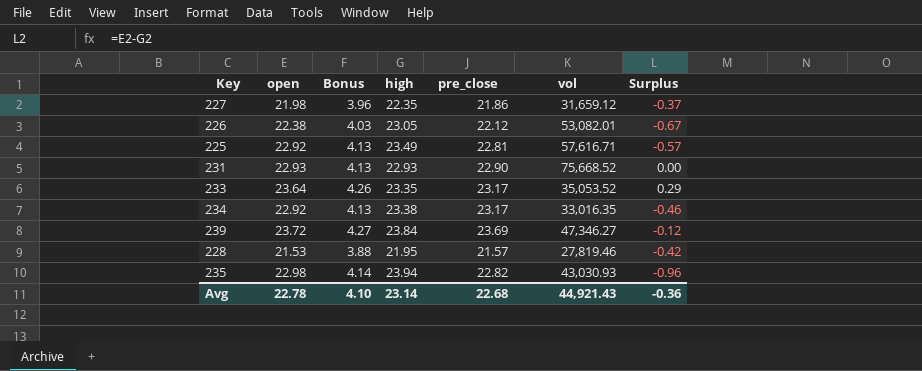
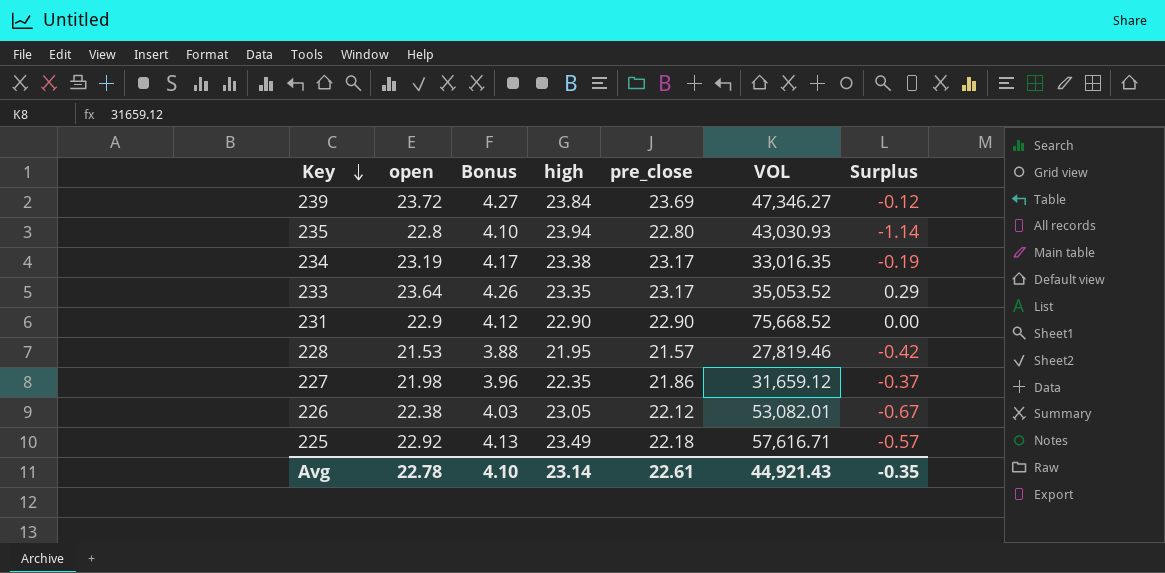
row order: none -> Key descending
column name: vol -> VOL
235 | open: 22.98 -> 22.8
235 | Bonus: 4.14 -> 4.10
235 | pre_close: 22.82 -> 22.80
235 | Surplus: -0.96 -> -1.14
234 | open: 22.92 -> 23.19
234 | Bonus: 4.13 -> 4.17
234 | Surplus: -0.46 -> -0.19
231 | open: 22.93 -> 22.9
231 | Bonus: 4.13 -> 4.12
231 | high: 22.93 -> 22.90
225 | pre_close: 22.81 -> 22.18
Avg | pre_close: 22.68 -> 22.61
Avg | Surplus: -0.36 -> -0.35

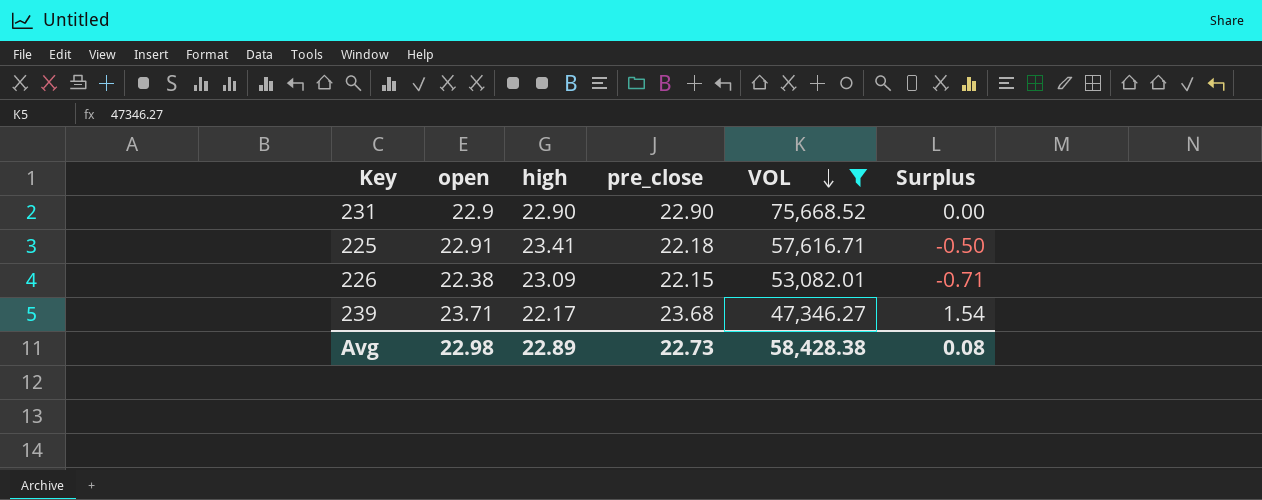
filter: none -> VOL >= 47,346.27
row order: Key descending -> VOL descending
column Bonus | formula: [open] * 0.18 -> none
225 | open: 22.92 -> 22.91
225 | high: 23.49 -> 23.41
225 | Surplus: -0.57 -> -0.50
226 | high: 23.05 -> 23.09
226 | pre_close: 22.12 -> 22.15
226 | Surplus: -0.67 -> -0.71
239 | open: 23.72 -> 23.71
239 | high: 23.84 -> 22.17
239 | pre_close: 23.69 -> 23.68
239 | Surplus: -0.12 -> 1.54
Avg | open: 22.78 -> 22.98
Avg | high: 23.14 -> 22.89
Avg | pre_close: 22.61 -> 22.73
Avg | VOL: 44,921.43 -> 58,428.38
Avg | Surplus: -0.35 -> 0.08

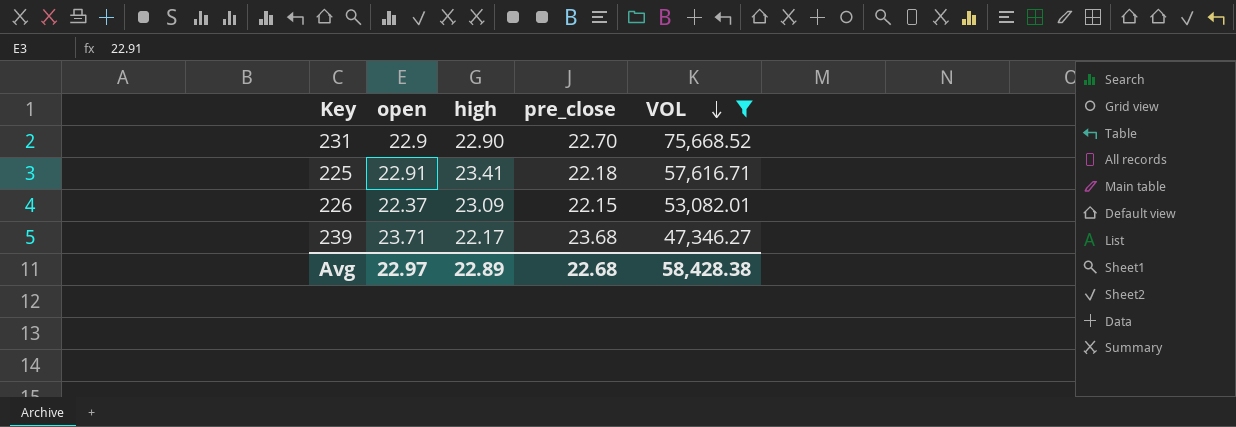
column Surplus | formula: [open] - [high] -> none
231 | pre_close: 22.90 -> 22.70
226 | open: 22.38 -> 22.37
Avg | open: 22.98 -> 22.97
Avg | pre_close: 22.73 -> 22.68

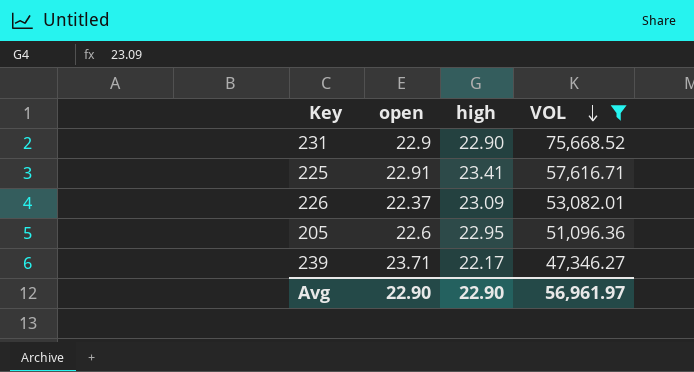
column pre_close | position: 4 -> none
row 205: none -> 22.6 | 22.95 | 51,096.36
Avg | open: 22.97 -> 22.90
Avg | high: 22.89 -> 22.90
Avg | VOL: 58,428.38 -> 56,961.97

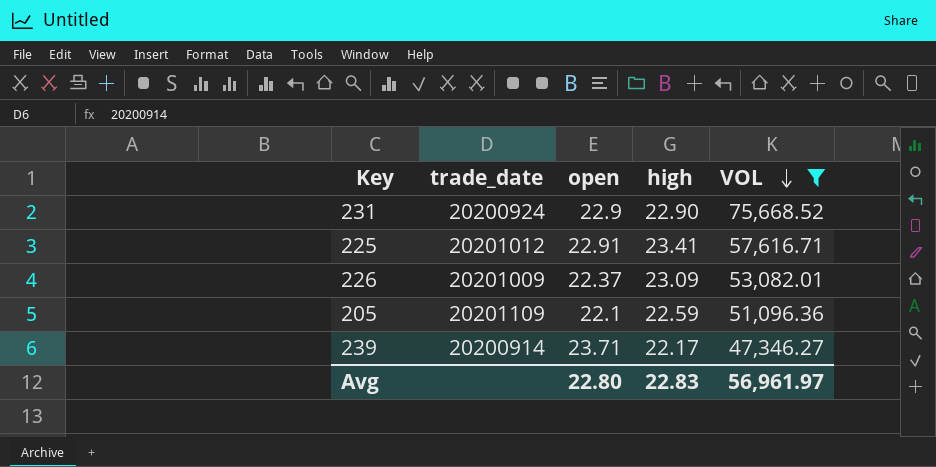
column trade_date | position: none -> 2
205 | open: 22.6 -> 22.1
205 | high: 22.95 -> 22.59
Avg | open: 22.90 -> 22.80
Avg | high: 22.90 -> 22.83

